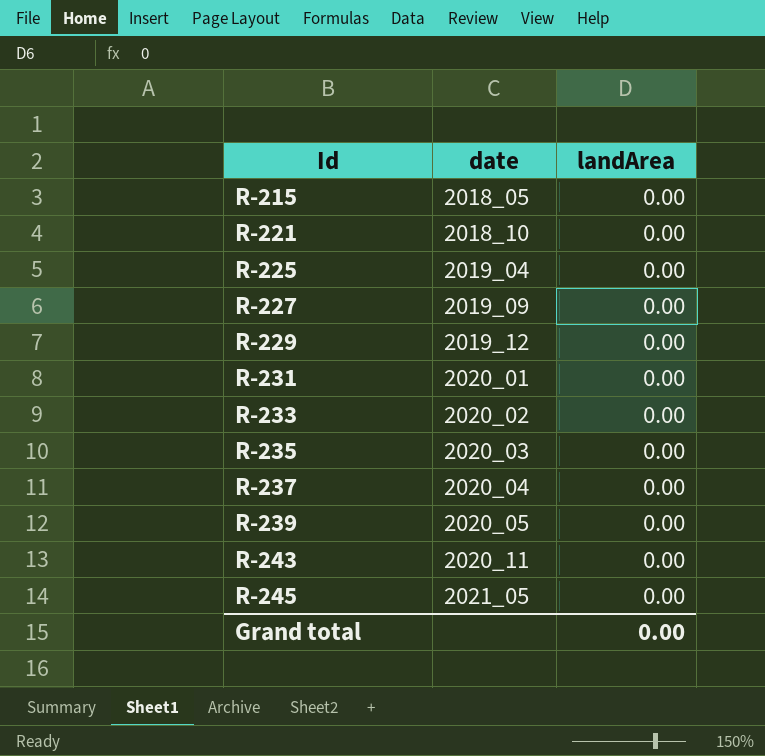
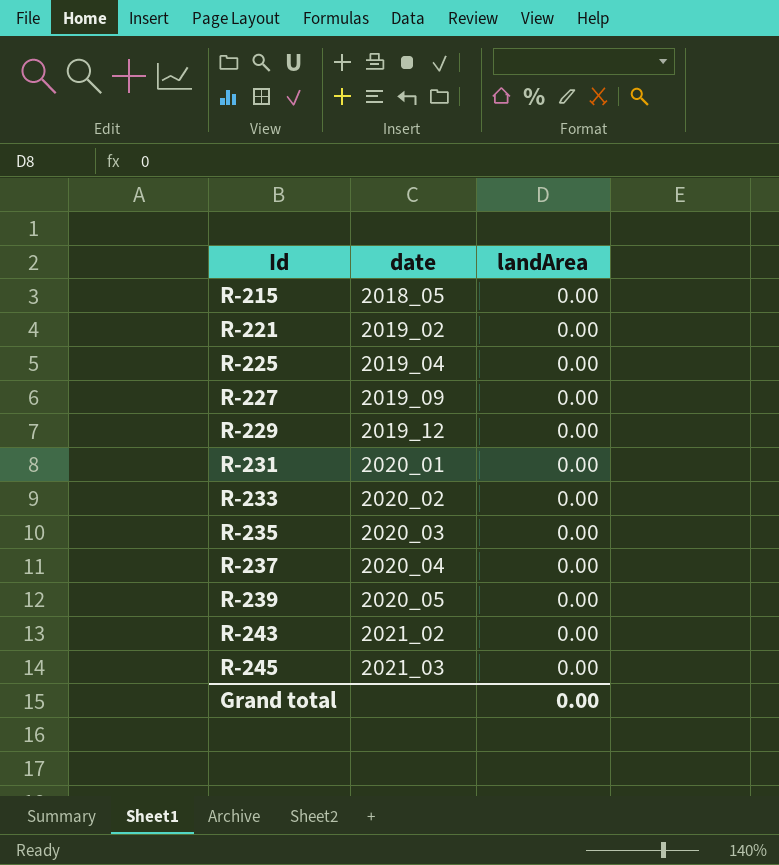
R-221 | date: 2018_10 -> 2019_02
R-243 | date: 2020_11 -> 2021_02
R-245 | date: 2021_05 -> 2021_03

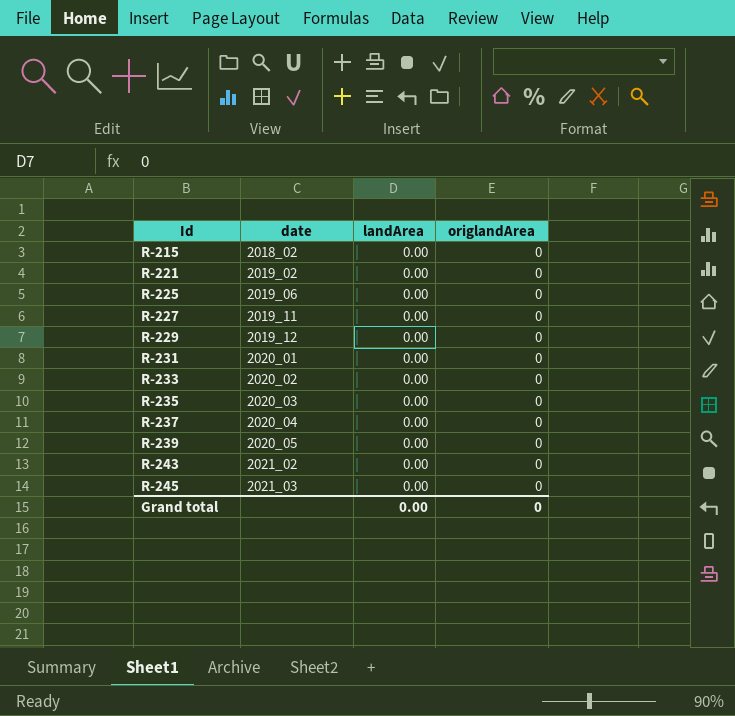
column origlandArea | position: none -> 4
R-215 | date: 2018_05 -> 2018_02
R-225 | date: 2019_04 -> 2019_06
R-227 | date: 2019_09 -> 2019_11

